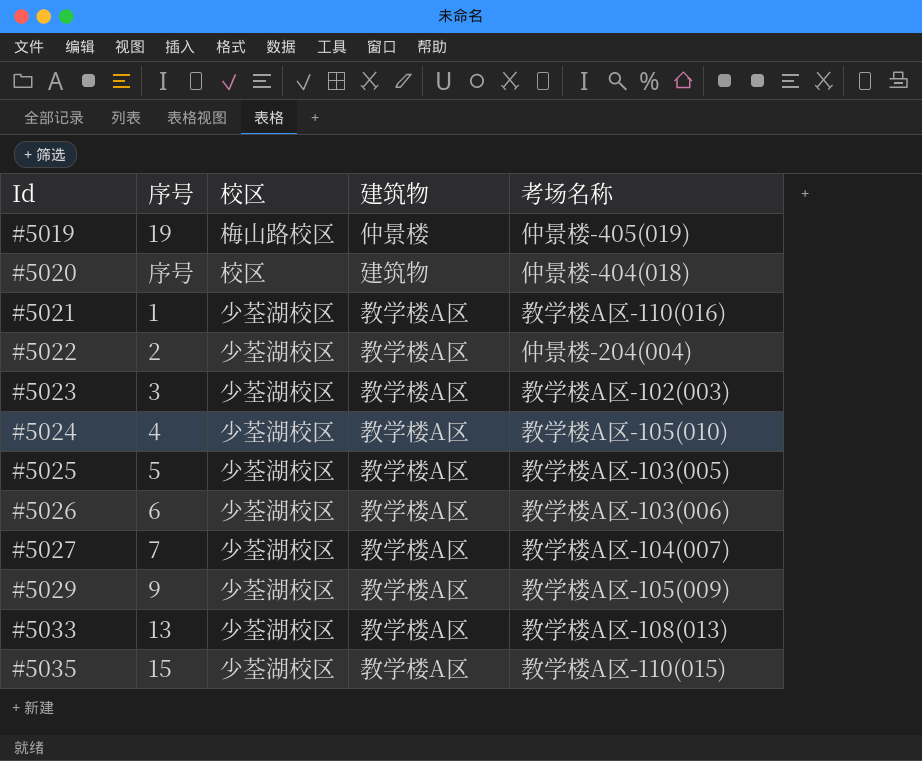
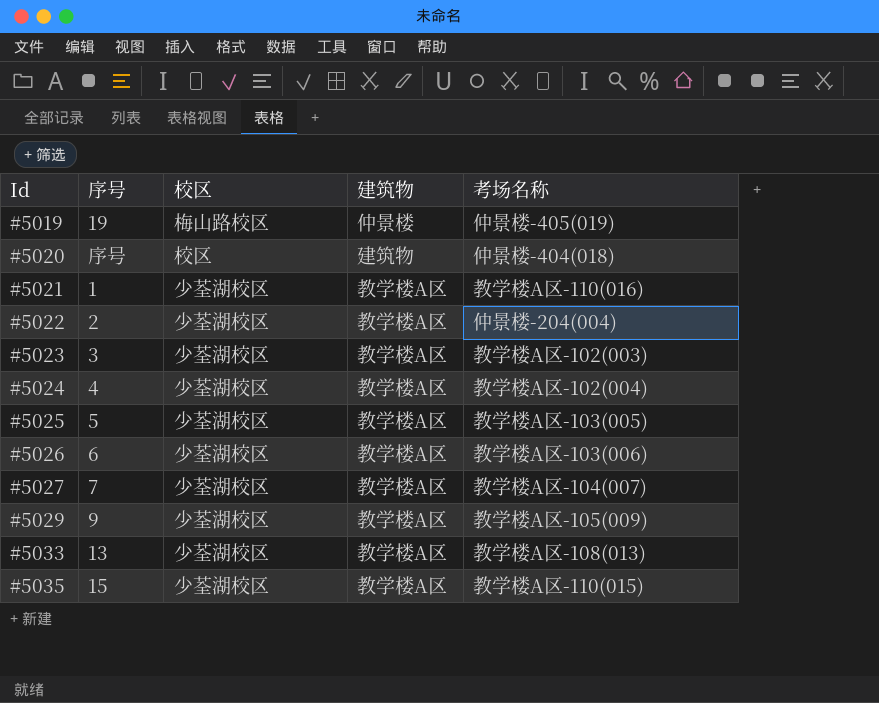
#5024 | 考场名称: 教学楼A区-105(010) -> 教学楼A区-102(004)

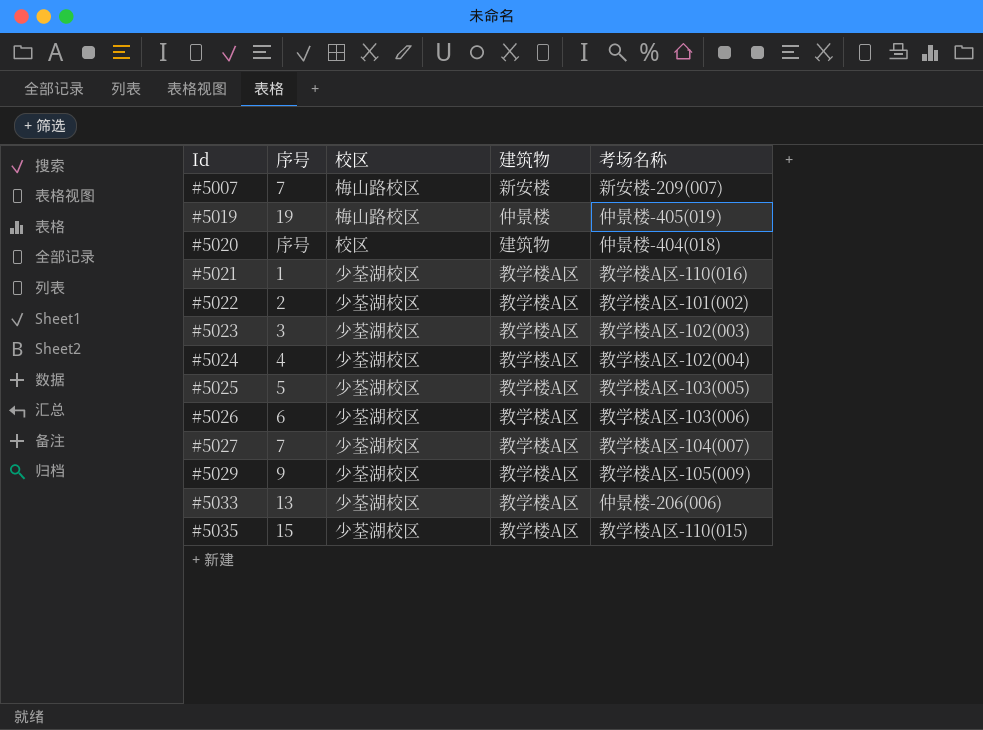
row #5007: none -> 7 | 梅山路校区 | 新安楼 | 新安楼-209(007)
#5022 | 考场名称: 仲景楼-204(004) -> 教学楼A区-101(002)
#5033 | 考场名称: 教学楼A区-108(013) -> 仲景楼-206(006)

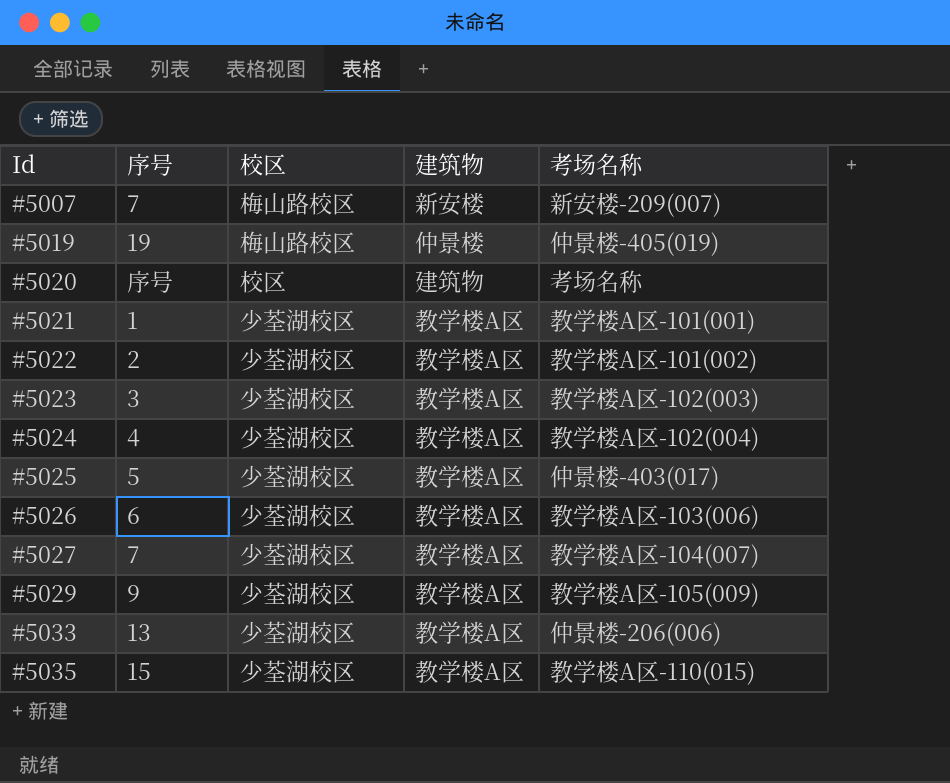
#5020 | 考场名称: 仲景楼-404(018) -> 考场名称
#5021 | 考场名称: 教学楼A区-110(016) -> 教学楼A区-101(001)
#5025 | 考场名称: 教学楼A区-103(005) -> 仲景楼-403(017)

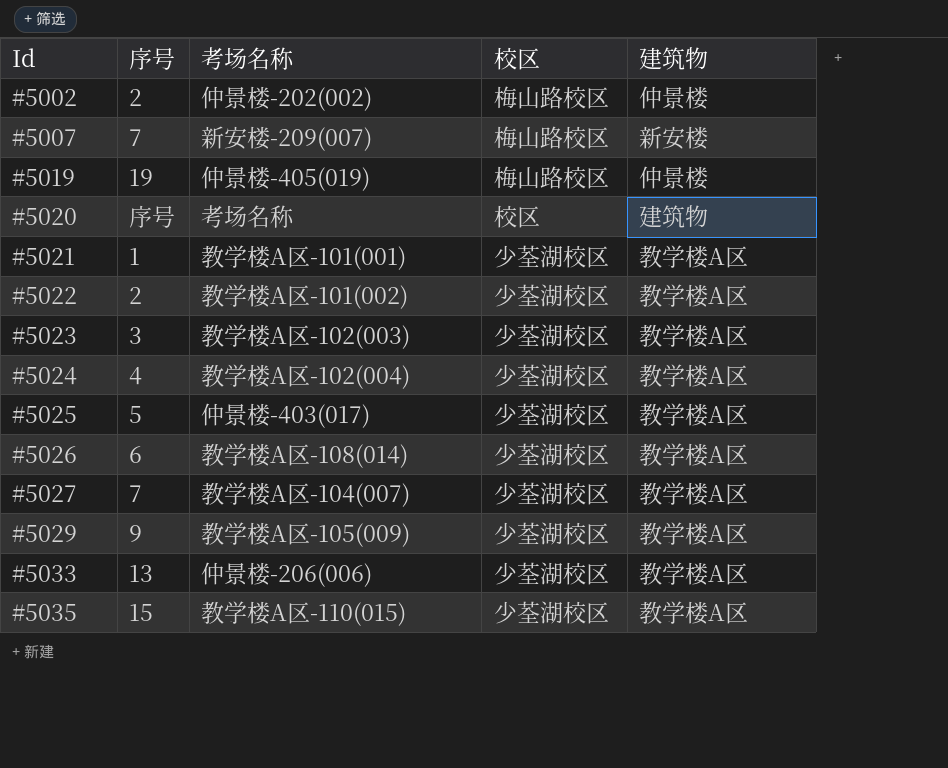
column 考场名称 | position: 5 -> 3
row #5002: none -> 2 | 仲景楼-202(002) | 梅山路校区 | 仲景楼
#5026 | 考场名称: 教学楼A区-103(006) -> 教学楼A区-108(014)

